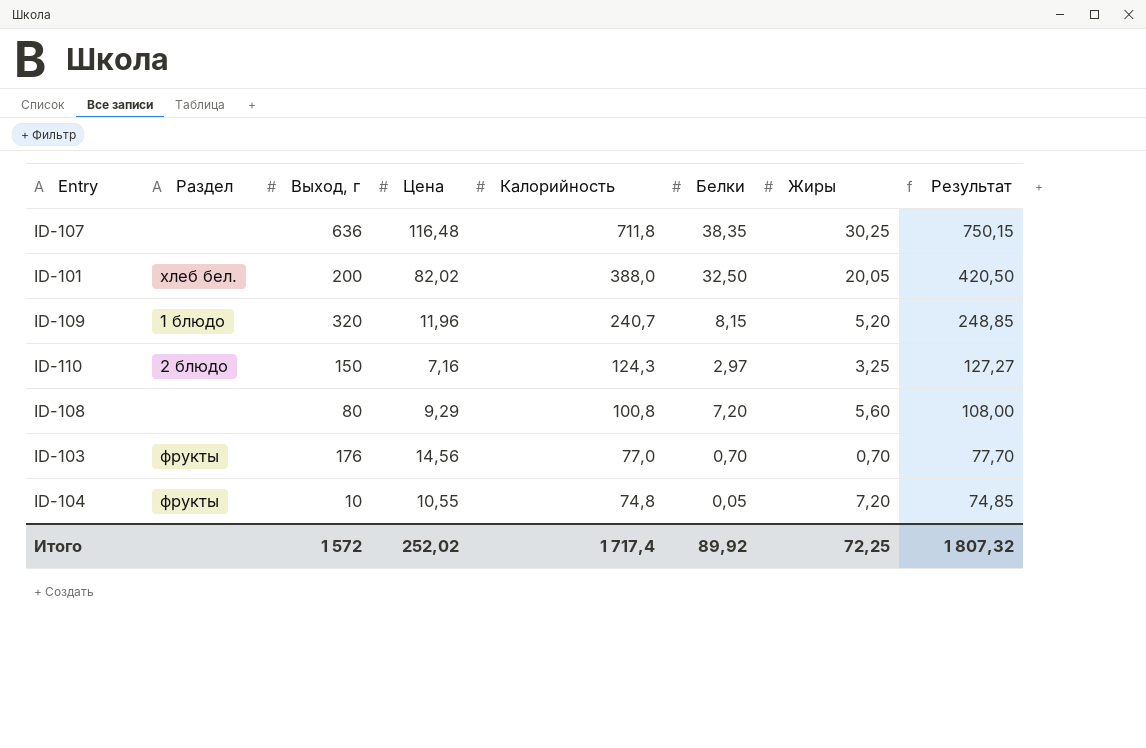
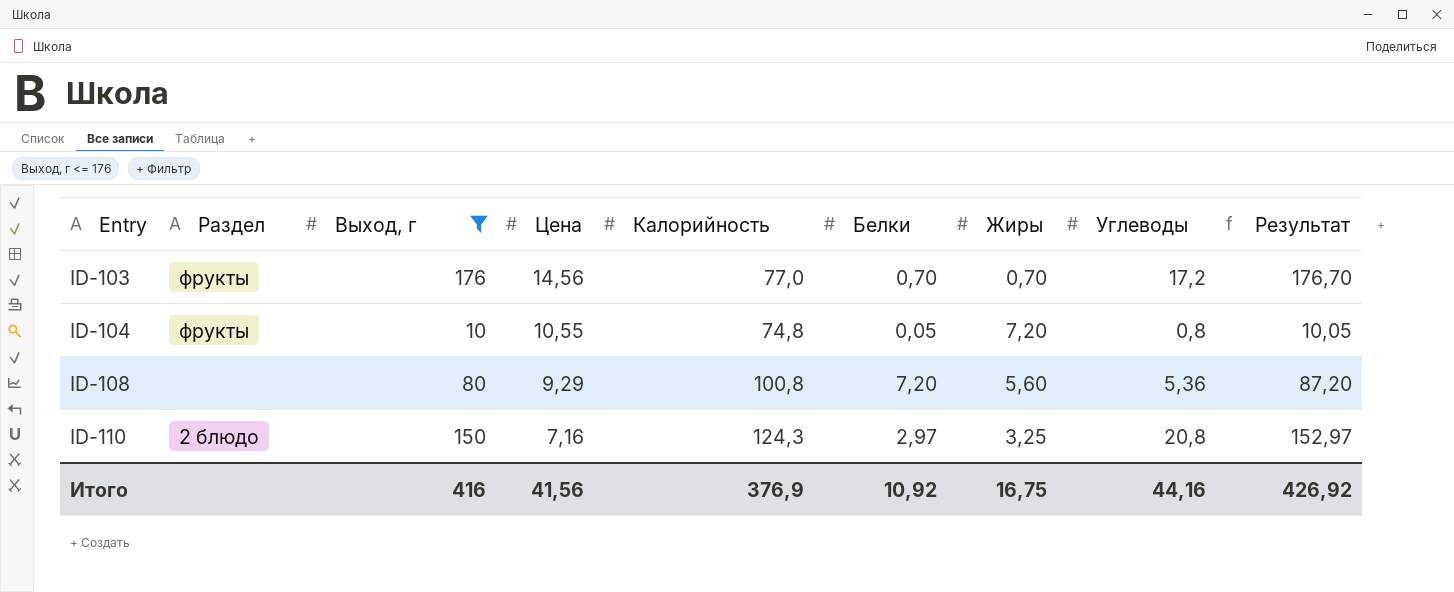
filter: none -> Выход, г <= 176
row order: Калорийность descending -> Entry ascending
column Углеводы | position: none -> 8
column Результат | formula: [Калорийность] + [Белки] -> [Выход, г] + [Белки]
Итого | Выход, г: 1 572 -> 416
Итого | Цена: 252,02 -> 41,56
Итого | Калорийность: 1 717,4 -> 376,9
Итого | Белки: 89,92 -> 10,92
Итого | Жиры: 72,25 -> 16,75
Итого | Результат: 1 807,32 -> 426,92

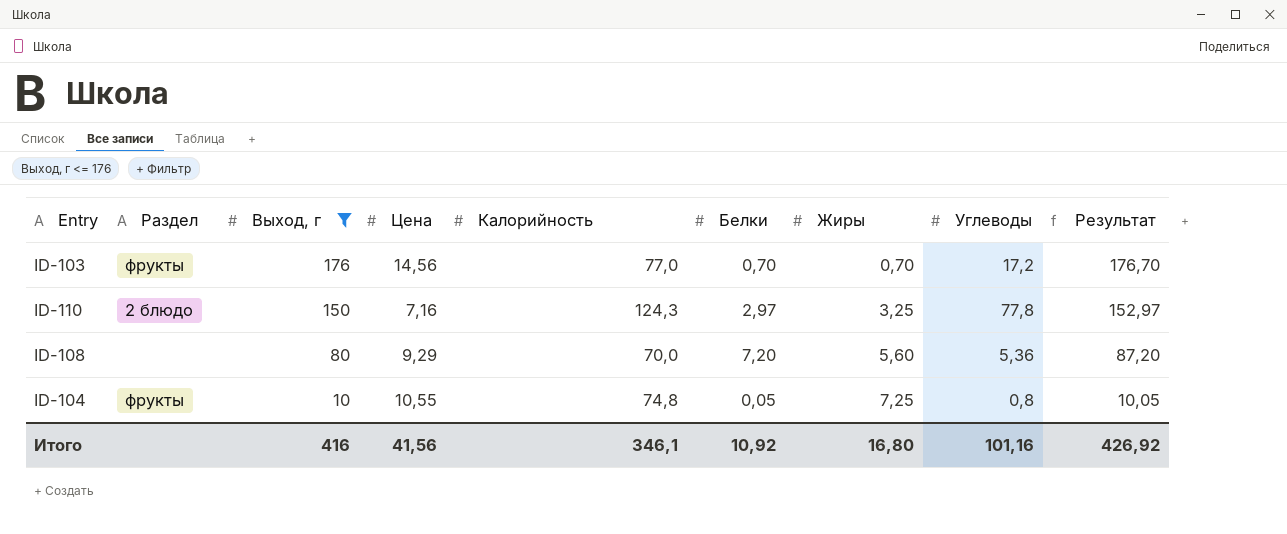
row order: Entry ascending -> Выход, г descending
ID-110 | Углеводы: 20,8 -> 77,8
ID-108 | Калорийность: 100,8 -> 70,0
ID-104 | Жиры: 7,20 -> 7,25
Итого | Калорийность: 376,9 -> 346,1
Итого | Жиры: 16,75 -> 16,80
Итого | Углеводы: 44,16 -> 101,16

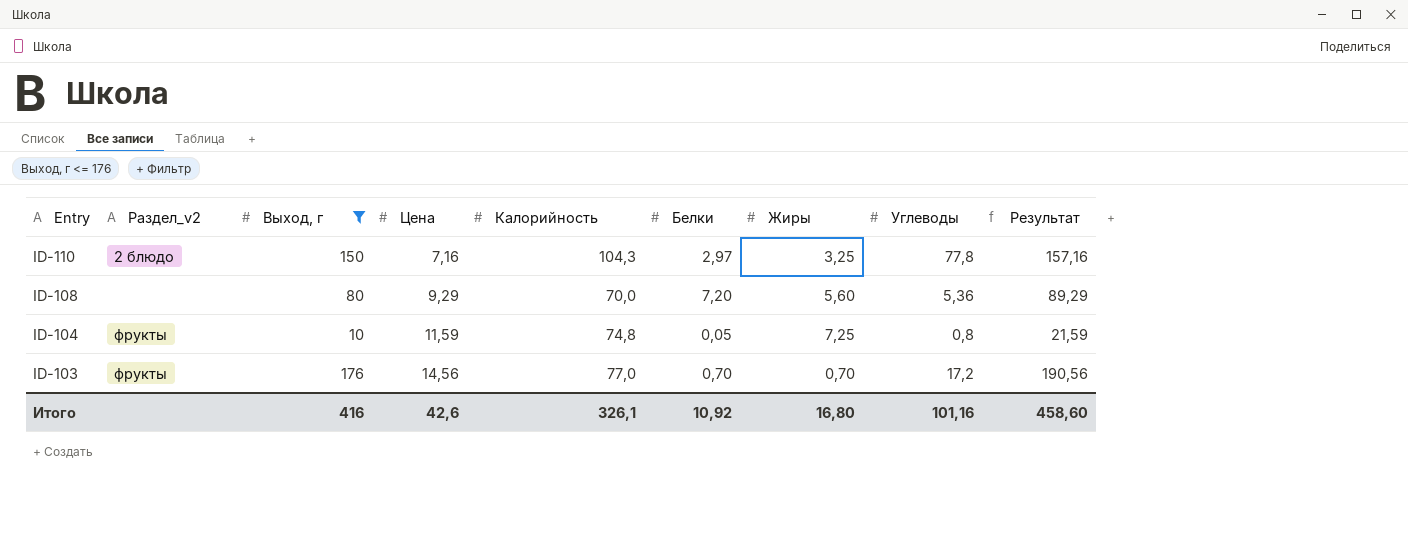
row order: Выход, г descending -> Entry descending
column name: Раздел -> Раздел_v2
column Результат | formula: [Выход, г] + [Белки] -> [Выход, г] + [Цена]
ID-110 | Калорийность: 124,3 -> 104,3
ID-104 | Цена: 10,55 -> 11,59
Итого | Цена: 41,56 -> 42,6
Итого | Калорийность: 346,1 -> 326,1
Итого | Результат: 426,92 -> 458,60

